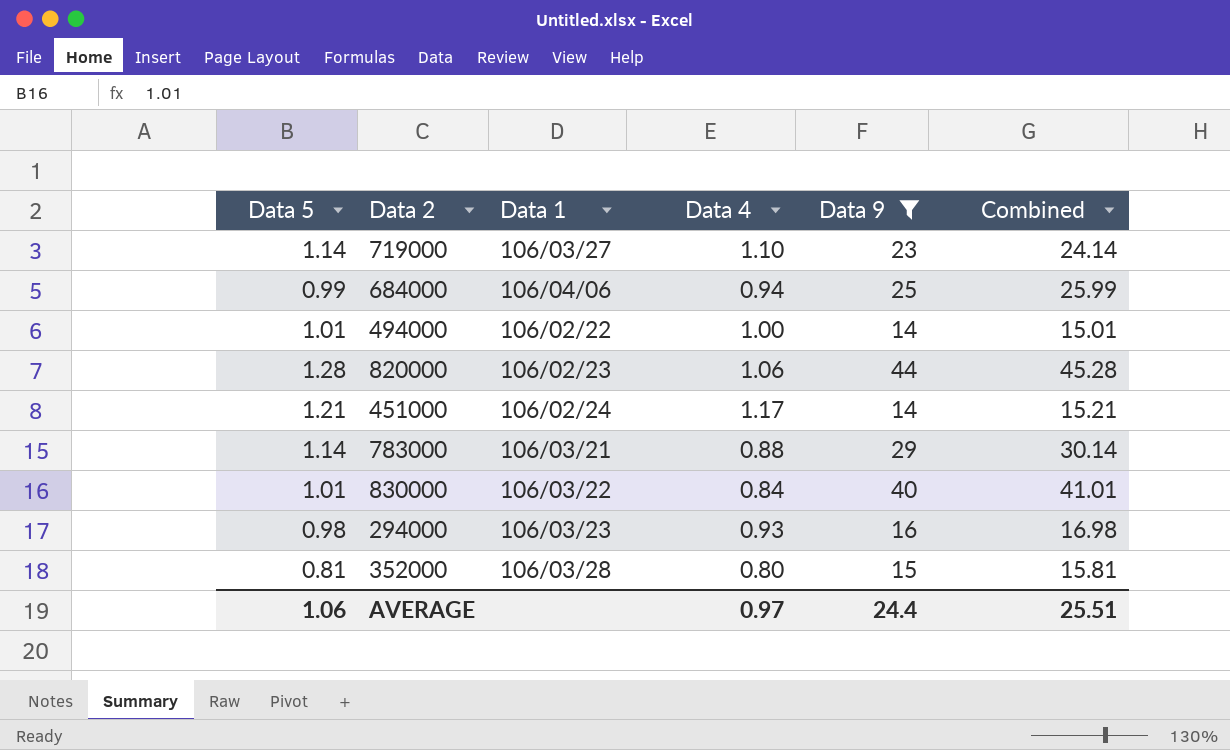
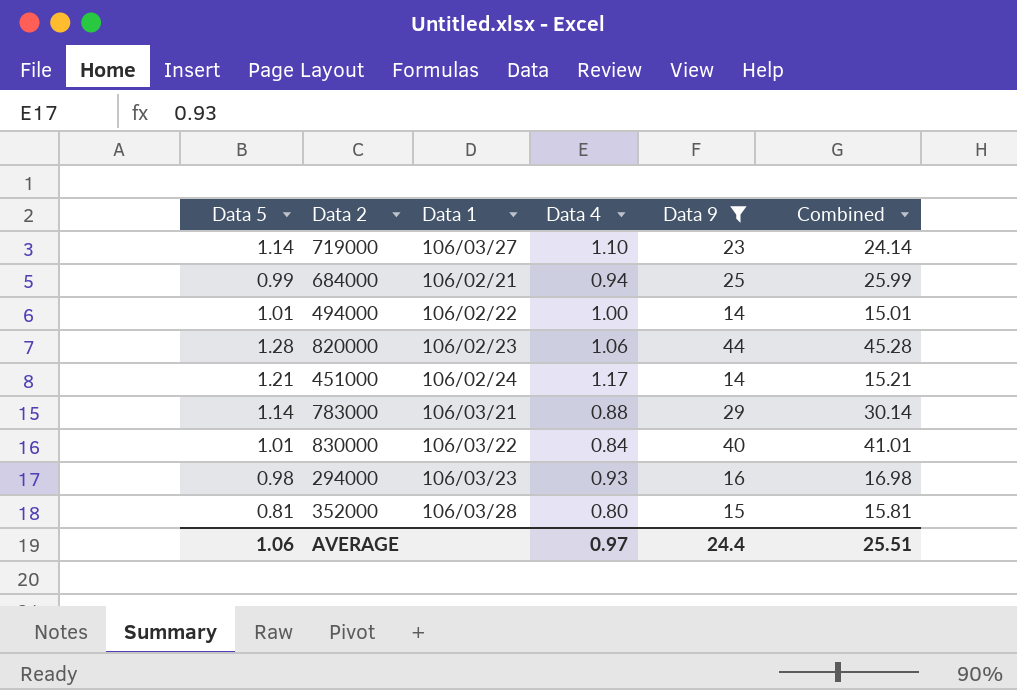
684000 | Data 1: 106/04/06 -> 106/02/21

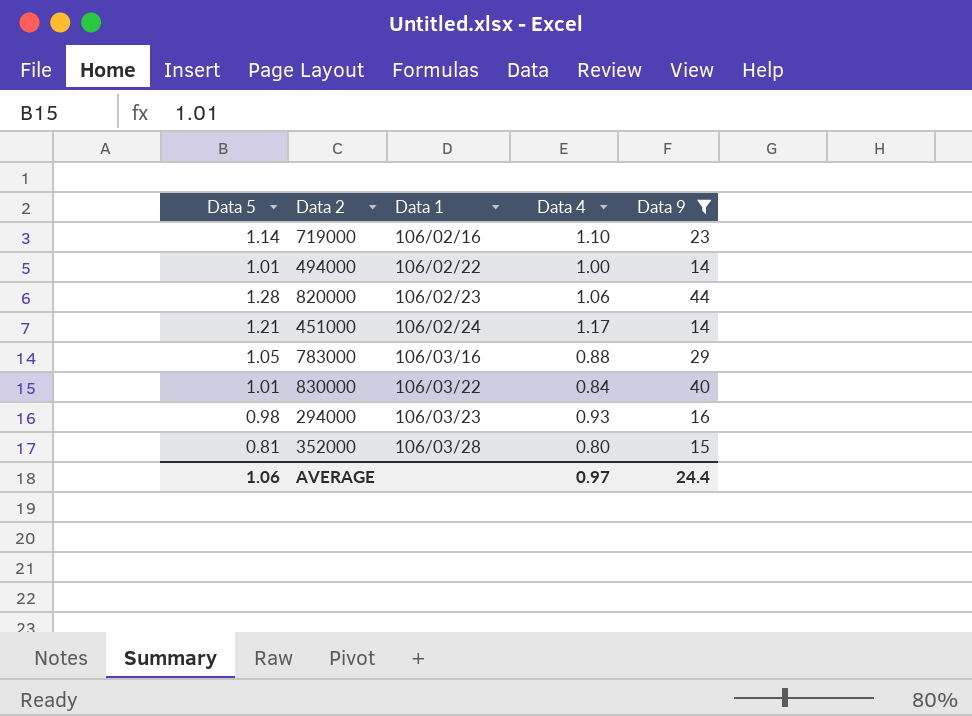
column Combined | formula: [Data 5] + [Data 9] -> none
row 684000: 0.99 | 106/02/21 | 0.94 | 25 | 25.99 -> none
719000 | Data 1: 106/03/27 -> 106/02/16
783000 | Data 5: 1.14 -> 1.05
783000 | Data 1: 106/03/21 -> 106/03/16

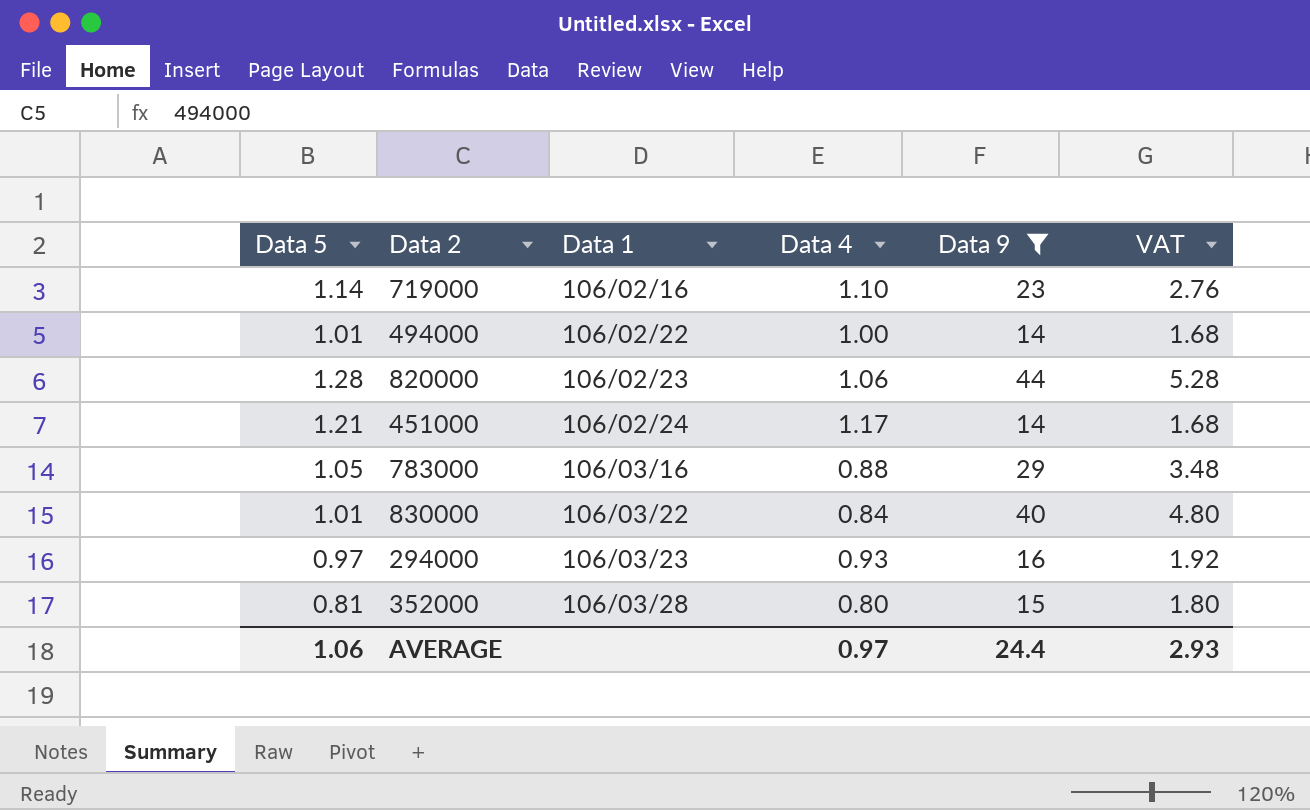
column VAT | formula: none -> [Data 9] * 0.12
294000 | Data 5: 0.98 -> 0.97

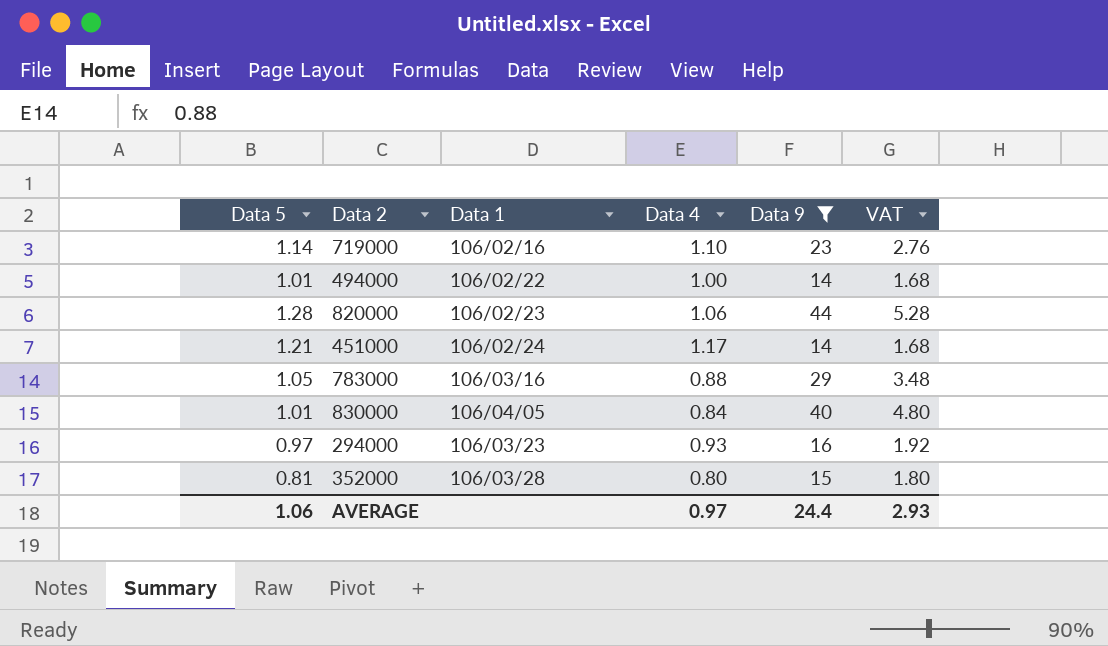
830000 | Data 1: 106/03/22 -> 106/04/05

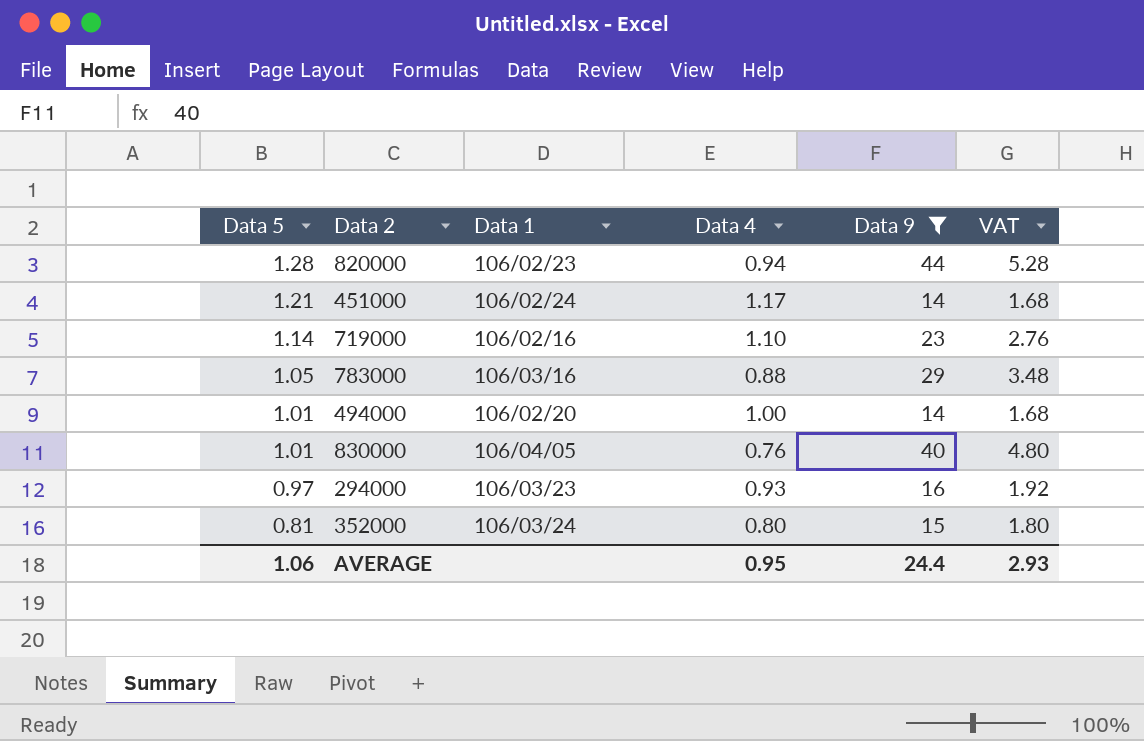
row order: none -> Data 5 descending
820000 | Data 4: 1.06 -> 0.94
494000 | Data 1: 106/02/22 -> 106/02/20
830000 | Data 4: 0.84 -> 0.76
352000 | Data 1: 106/03/28 -> 106/03/24
AVERAGE | Data 4: 0.97 -> 0.95

